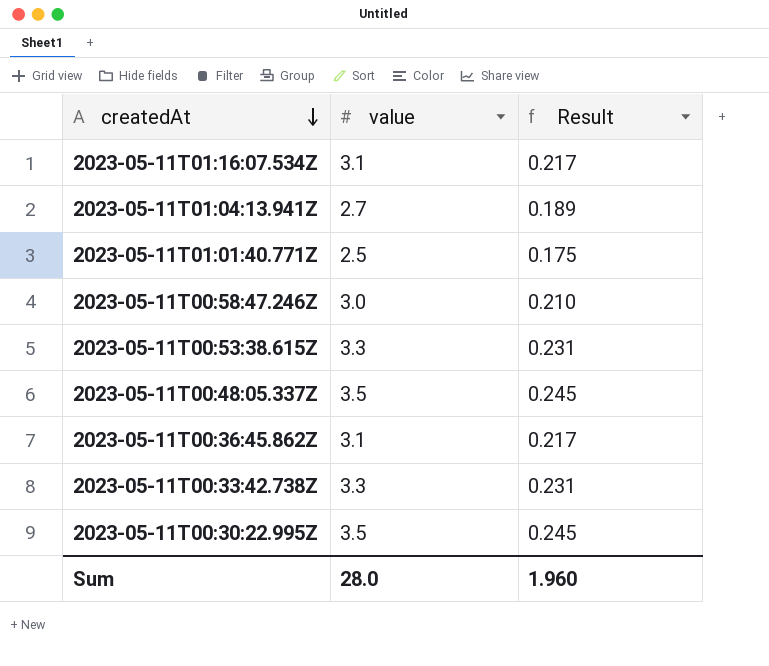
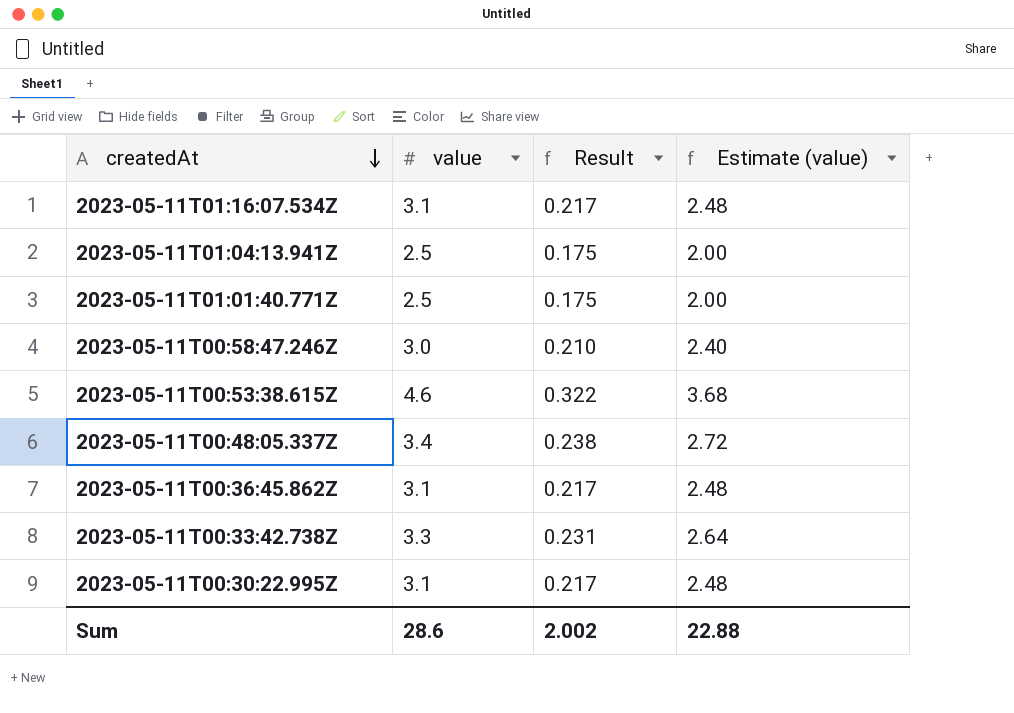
column Estimate (value) | formula: none -> [value] * 0.8
2023-05-11T01:04:13.941Z | value: 2.7 -> 2.5
2023-05-11T01:04:13.941Z | Result: 0.189 -> 0.175
2023-05-11T00:53:38.615Z | value: 3.3 -> 4.6
2023-05-11T00:53:38.615Z | Result: 0.231 -> 0.322
2023-05-11T00:48:05.337Z | value: 3.5 -> 3.4
2023-05-11T00:48:05.337Z | Result: 0.245 -> 0.238
2023-05-11T00:30:22.995Z | value: 3.5 -> 3.1
2023-05-11T00:30:22.995Z | Result: 0.245 -> 0.217
Sum | value: 28.0 -> 28.6
Sum | Result: 1.960 -> 2.002

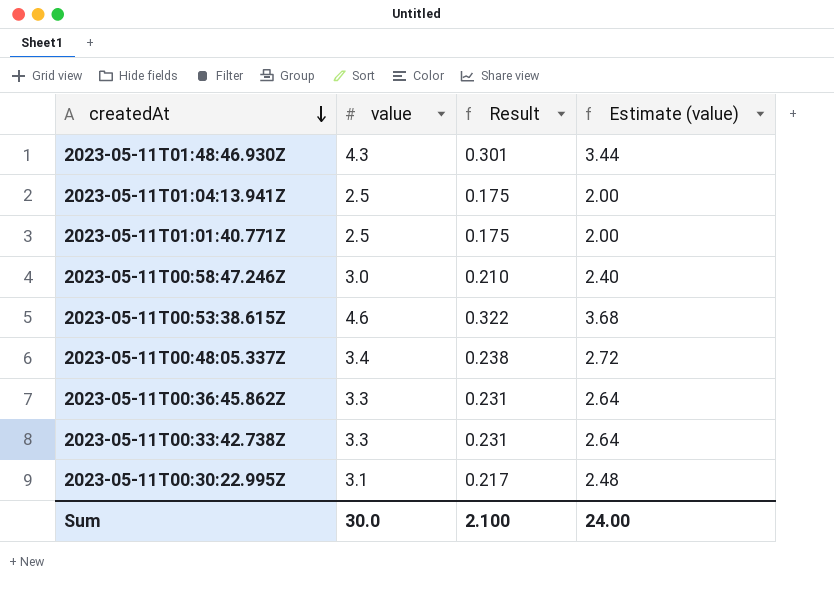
row 2023-05-11T01:16:07.534Z: 3.1 | 0.217 | 2.48 -> none
row 2023-05-11T01:48:46.930Z: none -> 4.3 | 0.301 | 3.44
2023-05-11T00:36:45.862Z | value: 3.1 -> 3.3
2023-05-11T00:36:45.862Z | Result: 0.217 -> 0.231
2023-05-11T00:36:45.862Z | Estimate (value): 2.48 -> 2.64
Sum | value: 28.6 -> 30.0
Sum | Result: 2.002 -> 2.100
Sum | Estimate (value): 22.88 -> 24.00

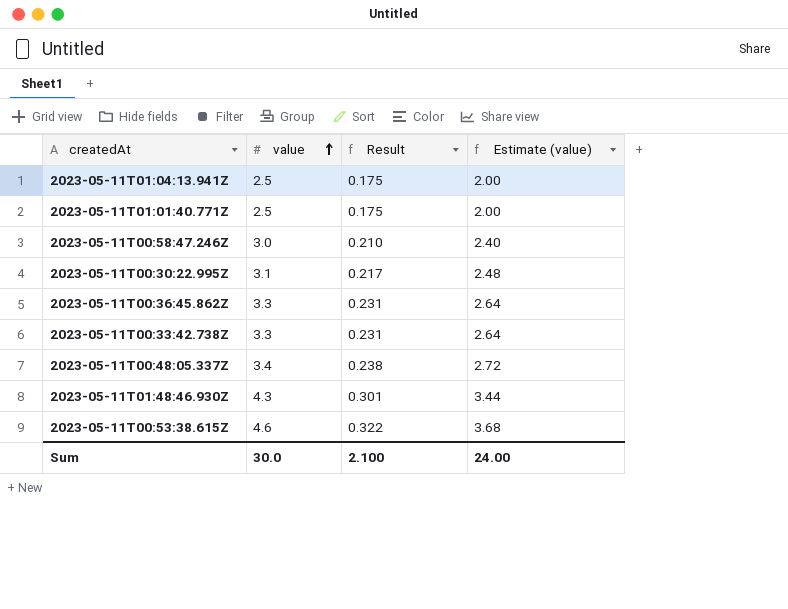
row order: createdAt descending -> value ascending

